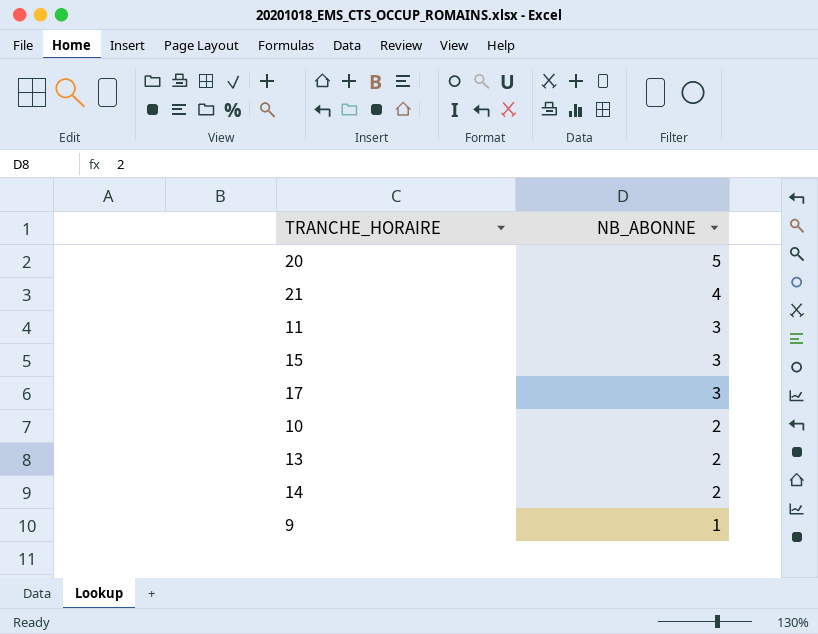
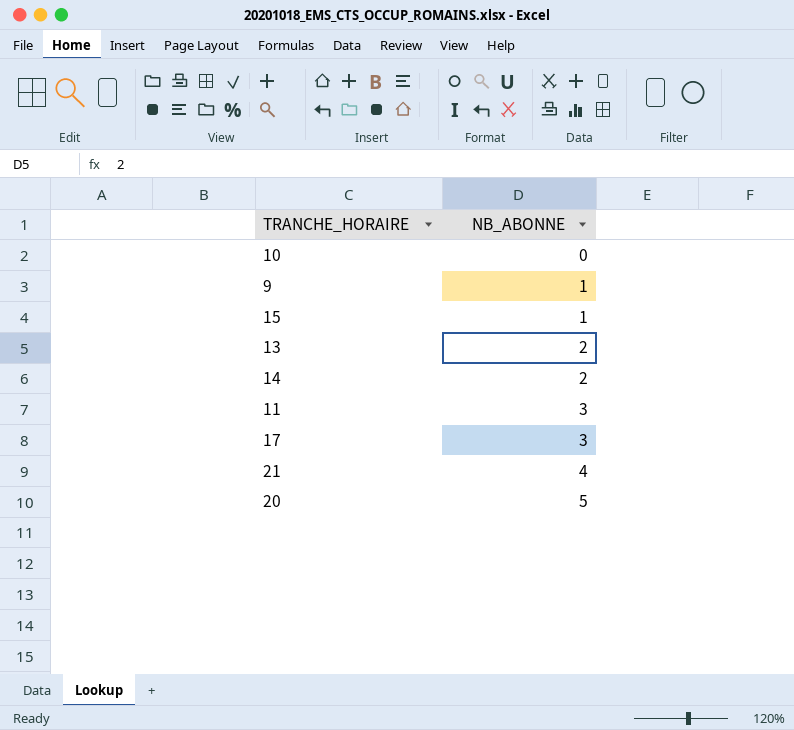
row order: NB_ABONNE descending -> NB_ABONNE ascending
10 | NB_ABONNE: 2 -> 0
15 | NB_ABONNE: 3 -> 1

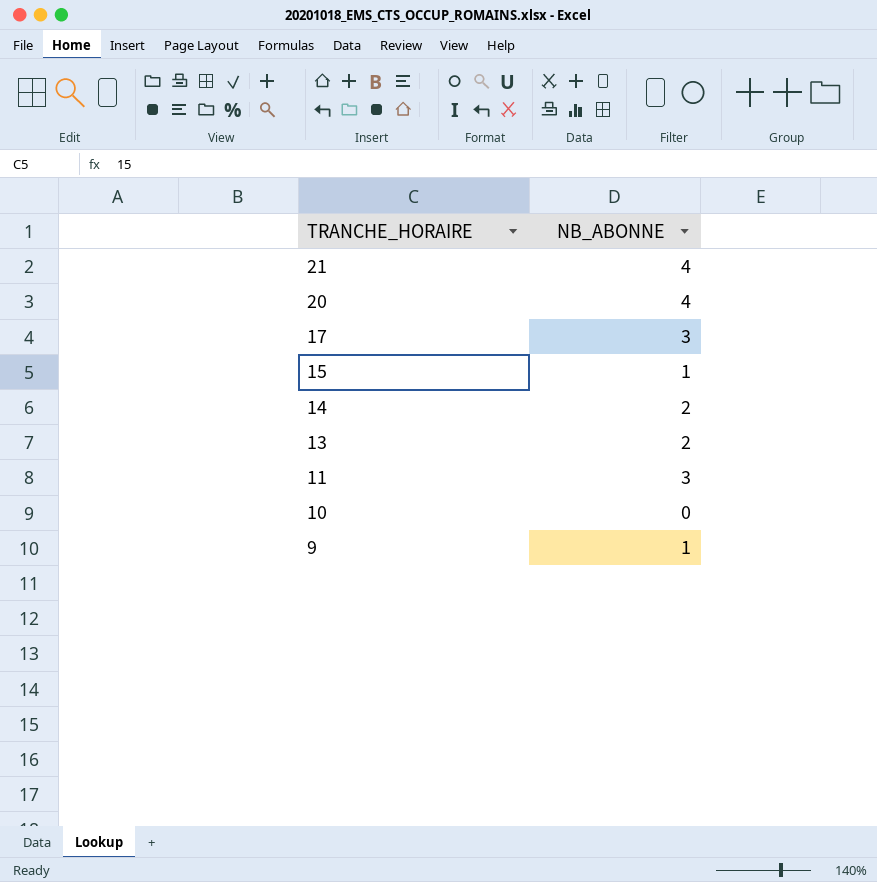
row order: NB_ABONNE ascending -> TRANCHE_HORAIRE descending
20 | NB_ABONNE: 5 -> 4

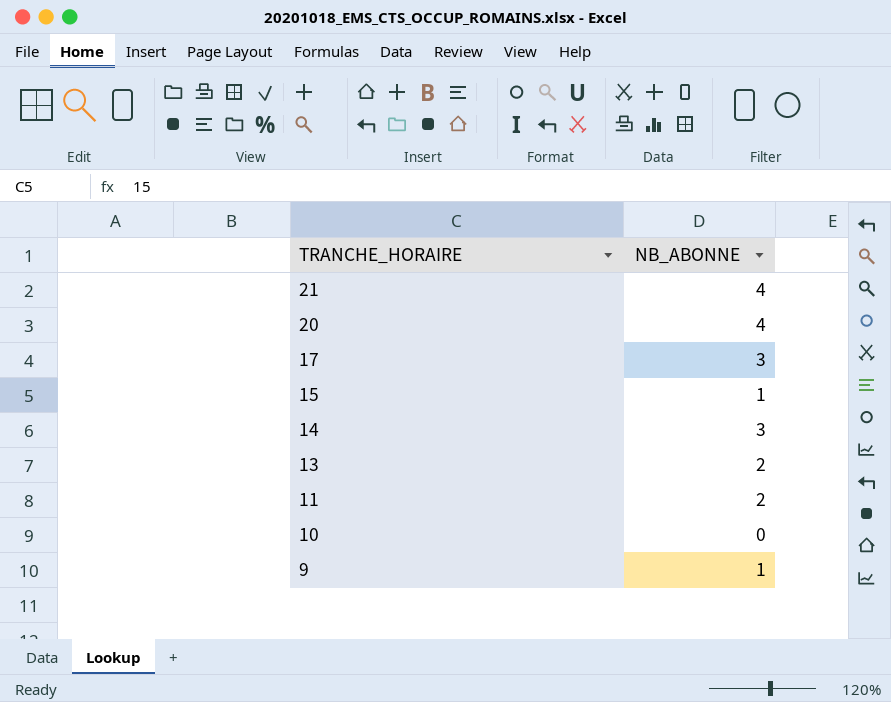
14 | NB_ABONNE: 2 -> 3
11 | NB_ABONNE: 3 -> 2

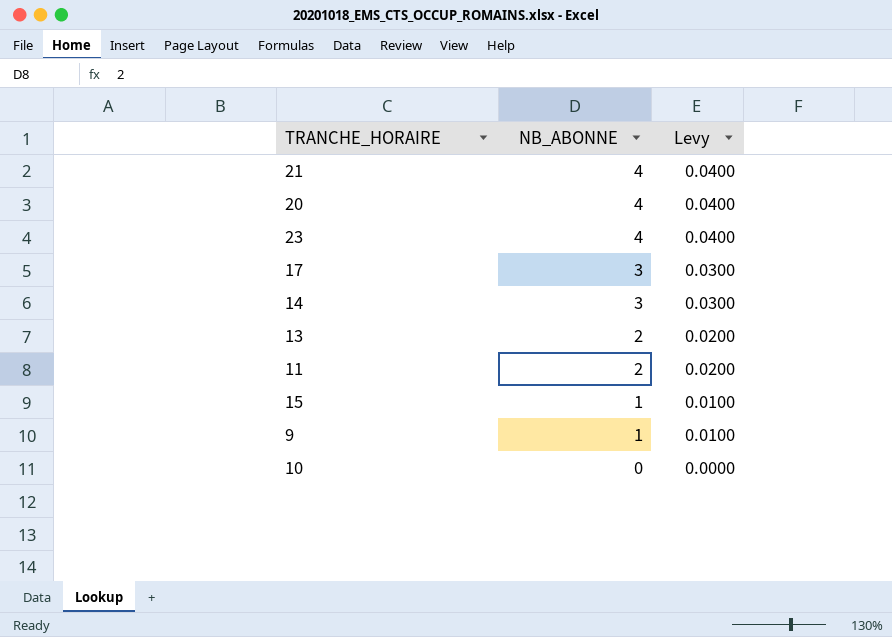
row order: TRANCHE_HORAIRE descending -> NB_ABONNE descending
column Levy | formula: none -> [NB_ABONNE] * 0.01
row 23: none -> 4 | 0.0400

